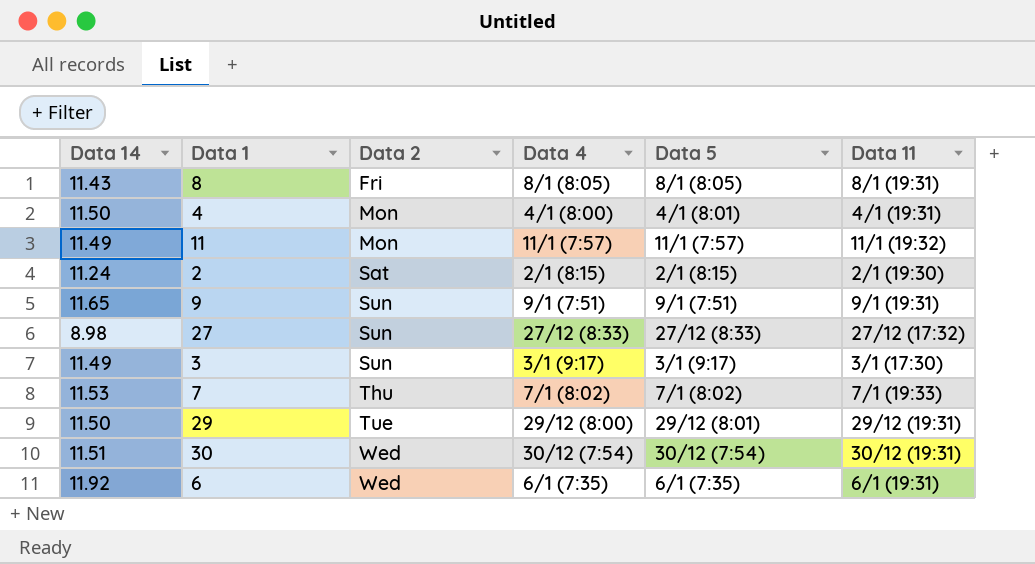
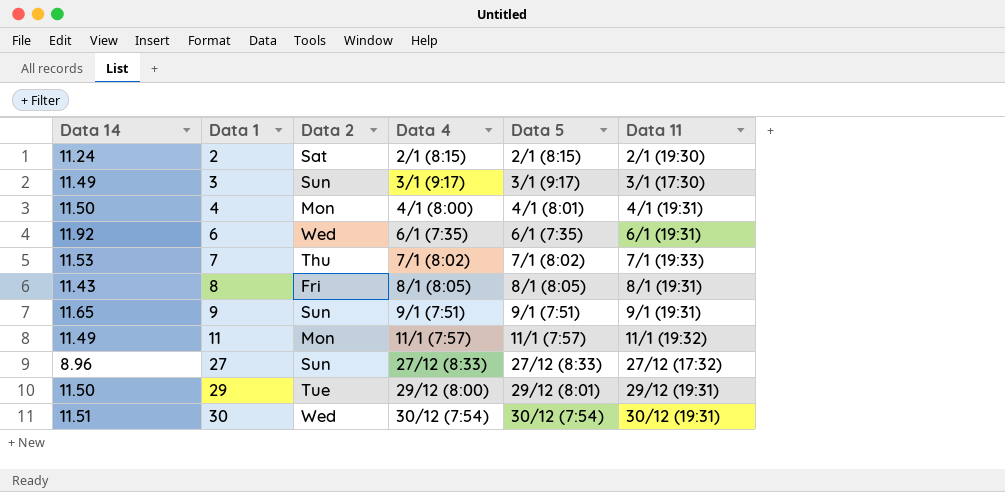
row order: Data 2 ascending -> Data 1 ascending
27 | Data 14: 8.98 -> 8.96

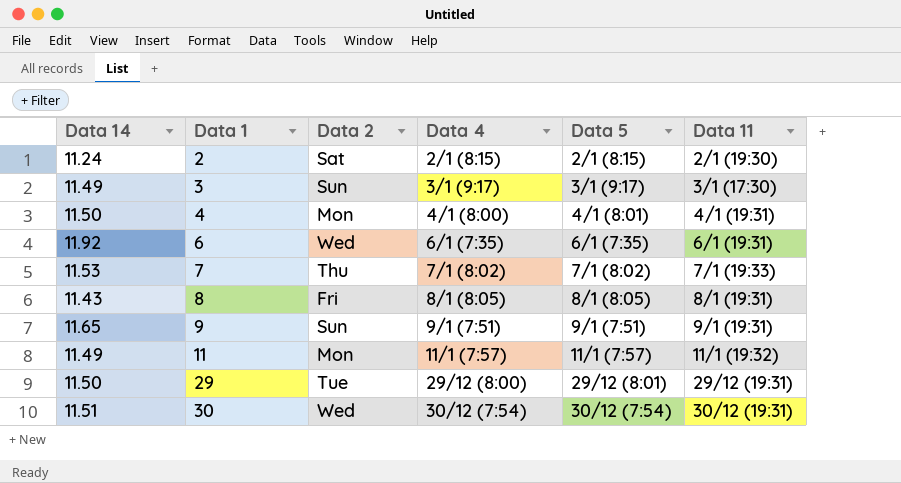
row 27: 8.96 | Sun | 27/12 (8:33) | 27/12 (8:33) | 27/12 (17:32) -> none

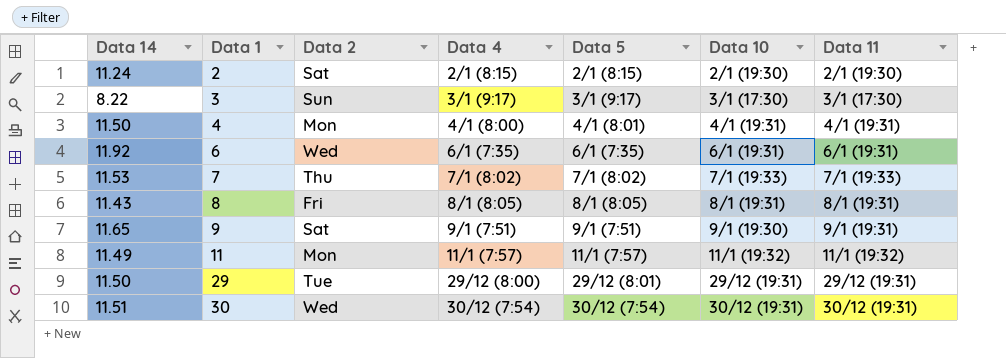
column Data 10 | position: none -> 6
3 | Data 14: 11.49 -> 8.22
9 | Data 2: Sun -> Sat

